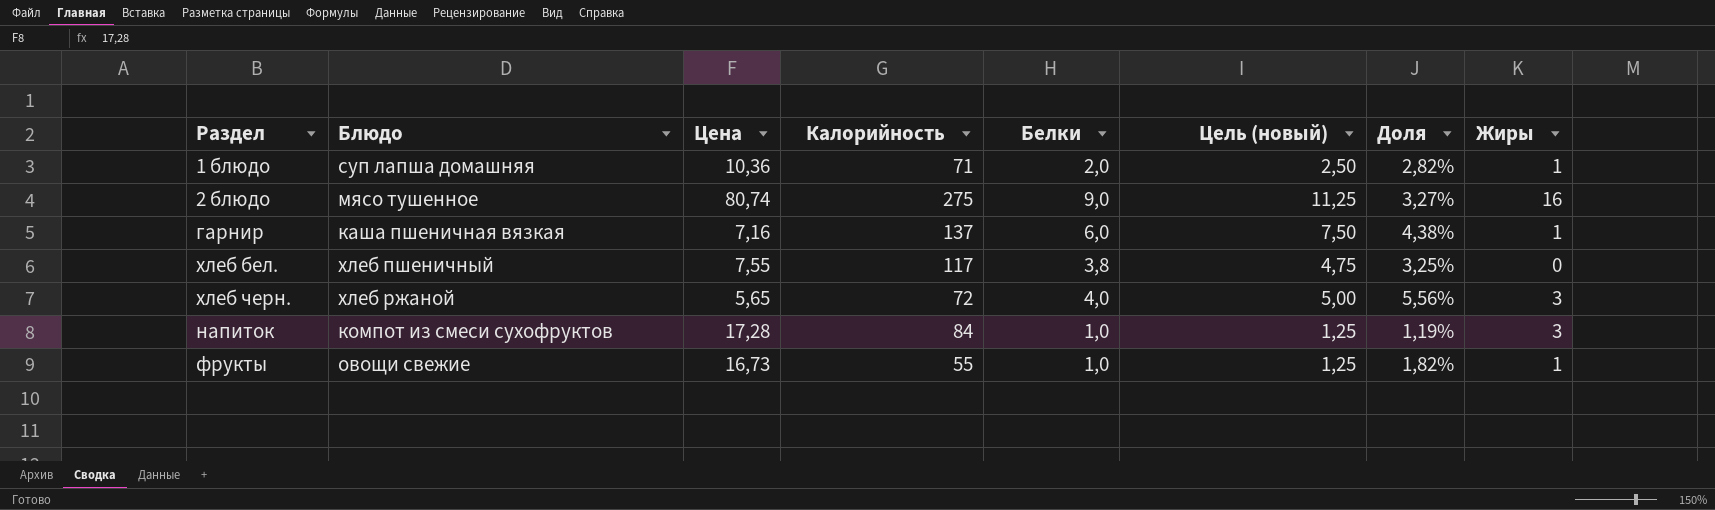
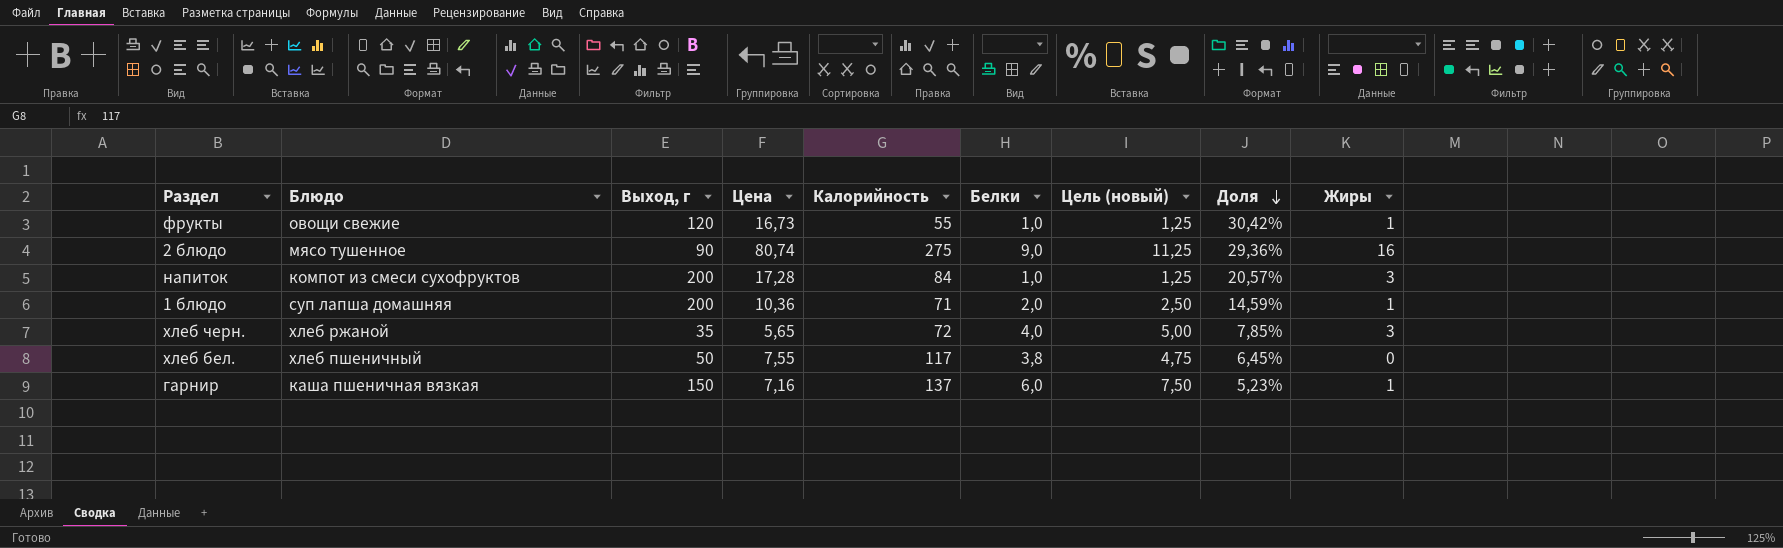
row order: none -> Доля descending
column Выход, г | position: none -> 3
column Доля | formula: [Белки] / [Калорийность] -> [Цена] / [Калорийность]

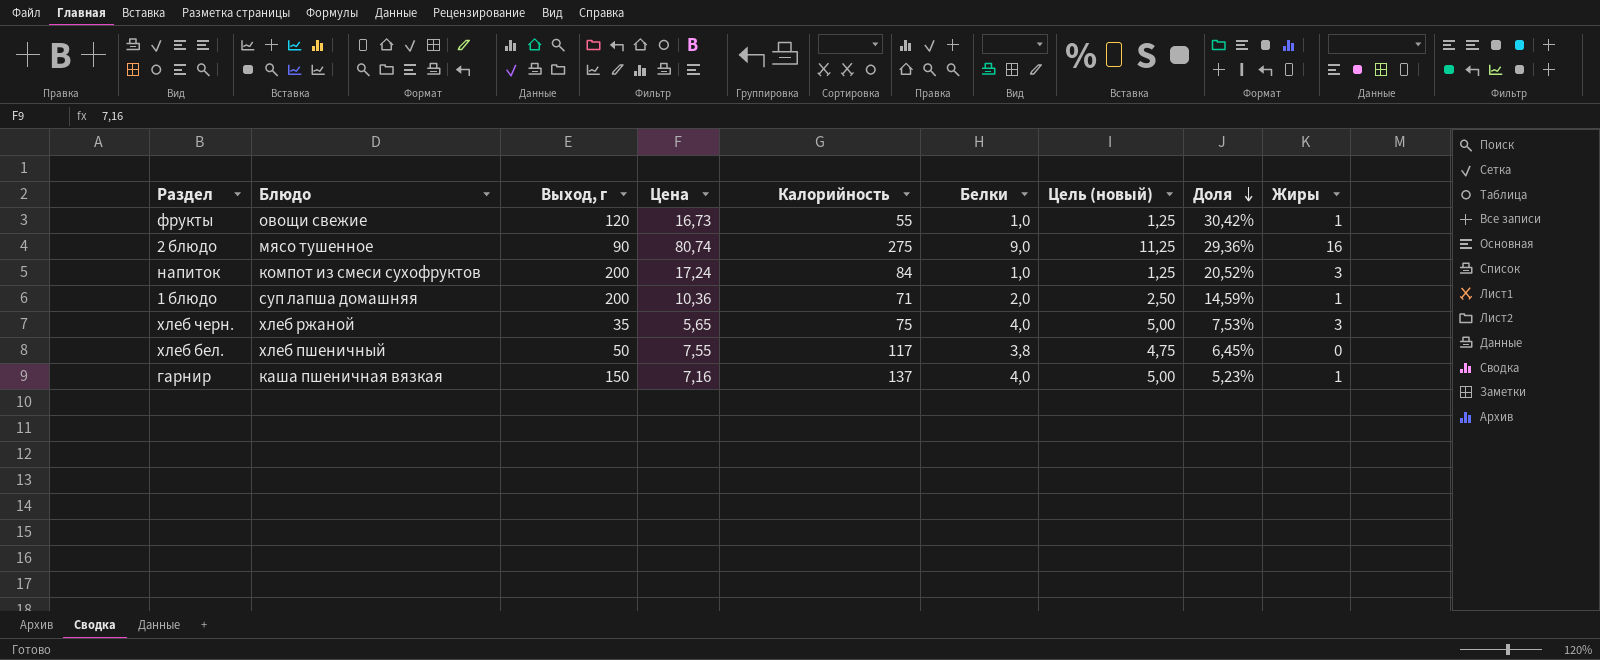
напиток | Цена: 17,28 -> 17,24
напиток | Доля: 20,57% -> 20,52%
хлеб черн. | Калорийность: 72 -> 75
хлеб черн. | Доля: 7,85% -> 7,53%
гарнир | Белки: 6,0 -> 4,0
гарнир | Цель (новый): 7,50 -> 5,00

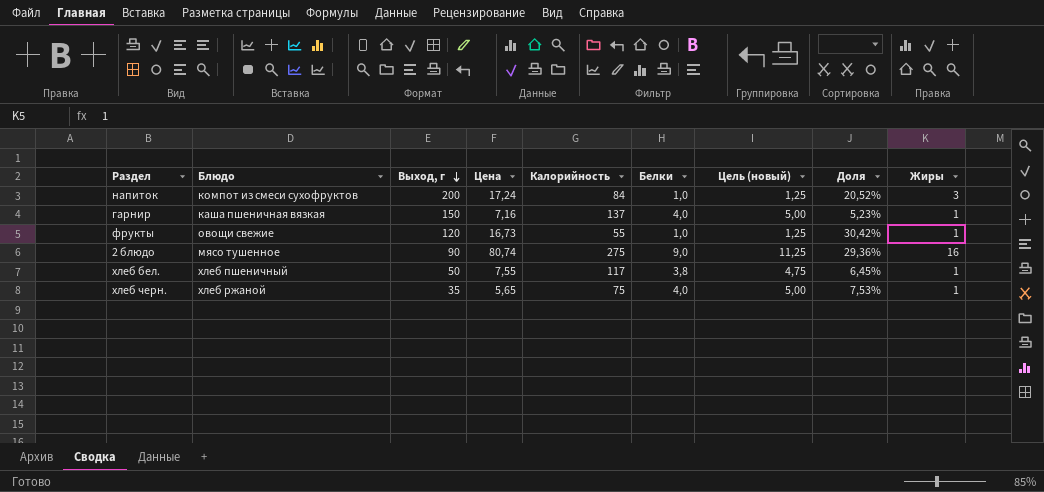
row order: Доля descending -> Выход, г descending
row 1 блюдо: суп лапша домашняя | 200 | 10,36 | 71 | 2,0 | 2,50 | 14,59% | 1 -> none
хлеб бел. | Жиры: 0 -> 1
хлеб черн. | Жиры: 3 -> 1

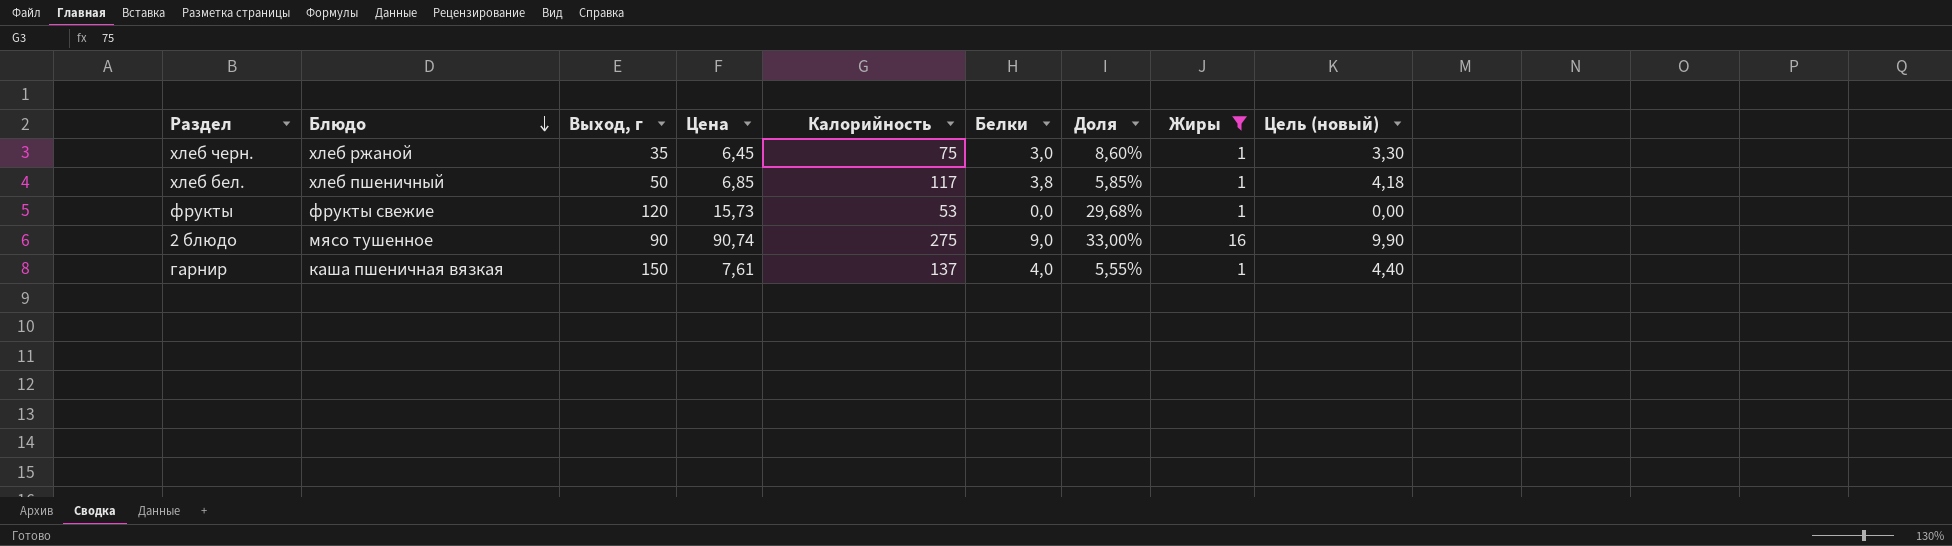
filter: none -> Жиры != 3
row order: Выход, г descending -> Блюдо descending
column Цель (новый) | formula: [Белки] * 1,25 -> [Белки] * 1,1
column Цель (новый) | position: 7 -> 9
хлеб черн. | Цена: 5,65 -> 6,45
хлеб черн. | Белки: 4,0 -> 3,0
хлеб черн. | Доля: 7,53% -> 8,60%
хлеб бел. | Цена: 7,55 -> 6,85
хлеб бел. | Доля: 6,45% -> 5,85%
фрукты | Блюдо: овощи свежие -> фрукты свежие
фрукты | Цена: 16,73 -> 15,73
фрукты | Калорийность: 55 -> 53
фрукты | Белки: 1,0 -> 0,0
фрукты | Доля: 30,42% -> 29,68%
2 блюдо | Цена: 80,74 -> 90,74
2 блюдо | Доля: 29,36% -> 33,00%
гарнир | Цена: 7,16 -> 7,61
гарнир | Доля: 5,23% -> 5,55%

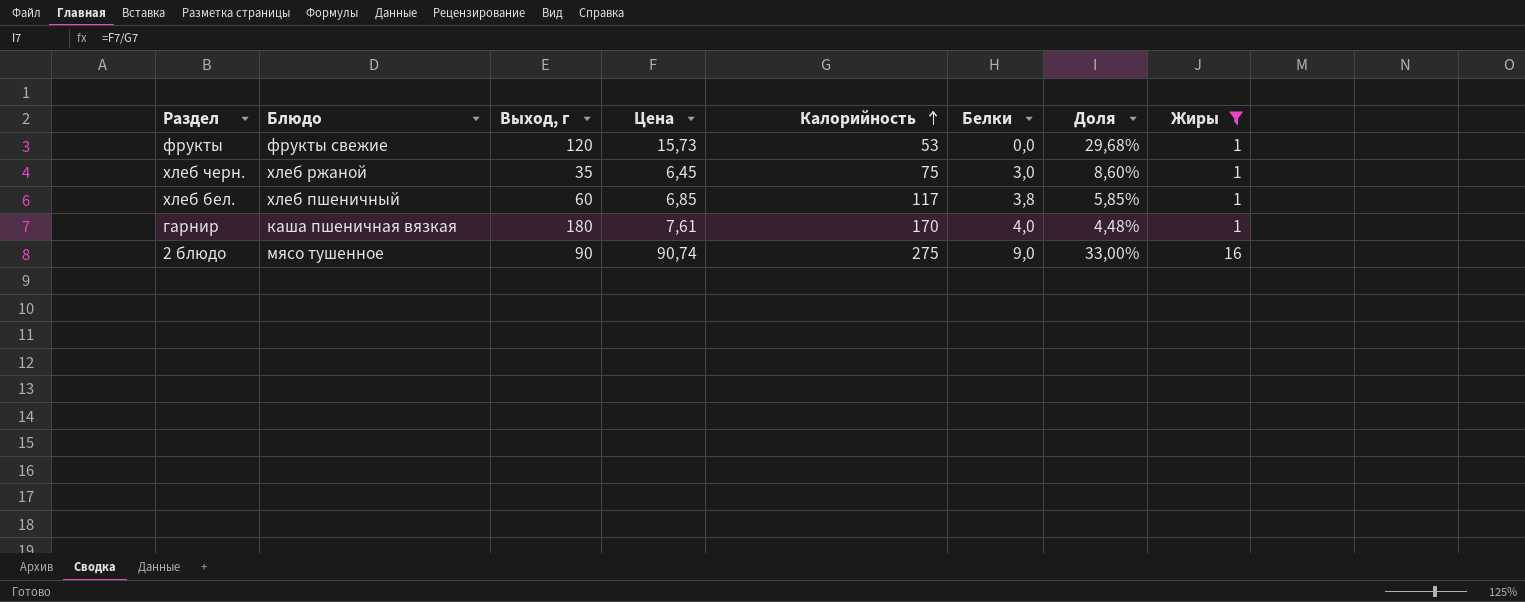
row order: Блюдо descending -> Калорийность ascending
column Цель (новый) | formula: [Белки] * 1,1 -> none
хлеб бел. | Выход, г: 50 -> 60
гарнир | Выход, г: 150 -> 180
гарнир | Калорийность: 137 -> 170
гарнир | Доля: 5,55% -> 4,48%

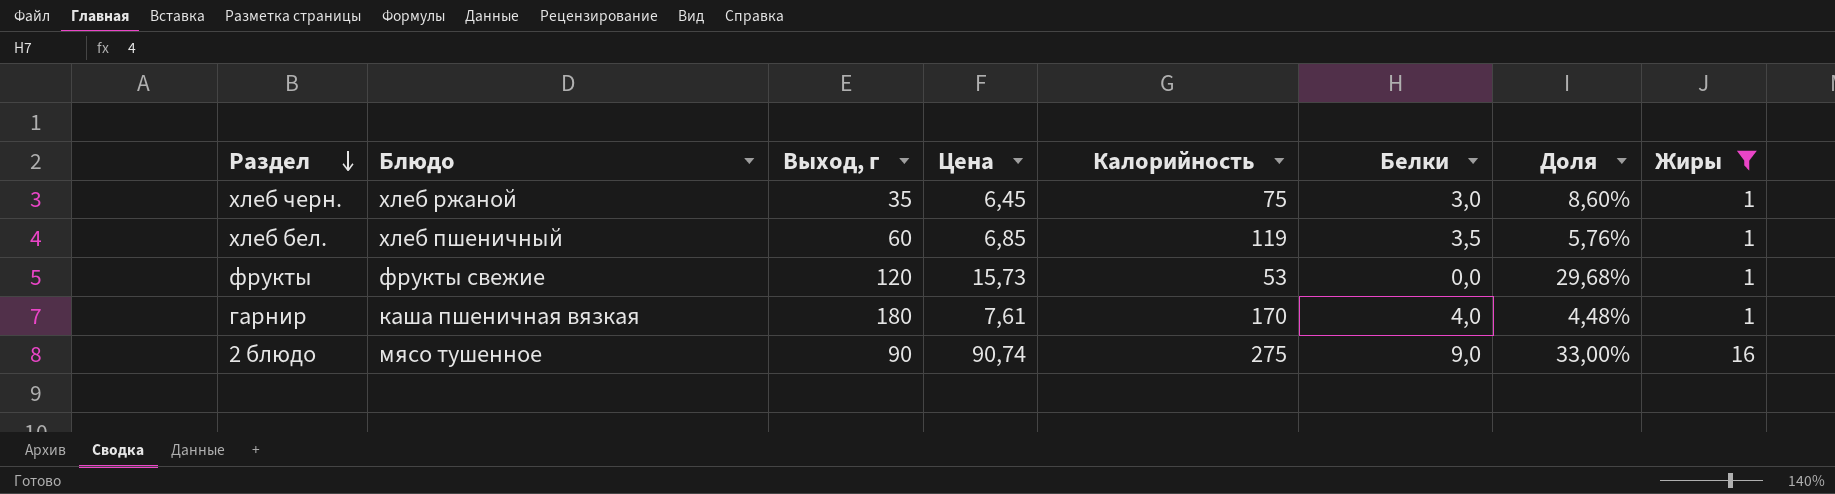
row order: Калорийность ascending -> Раздел descending
хлеб бел. | Калорийность: 117 -> 119
хлеб бел. | Белки: 3,8 -> 3,5
хлеб бел. | Доля: 5,85% -> 5,76%

